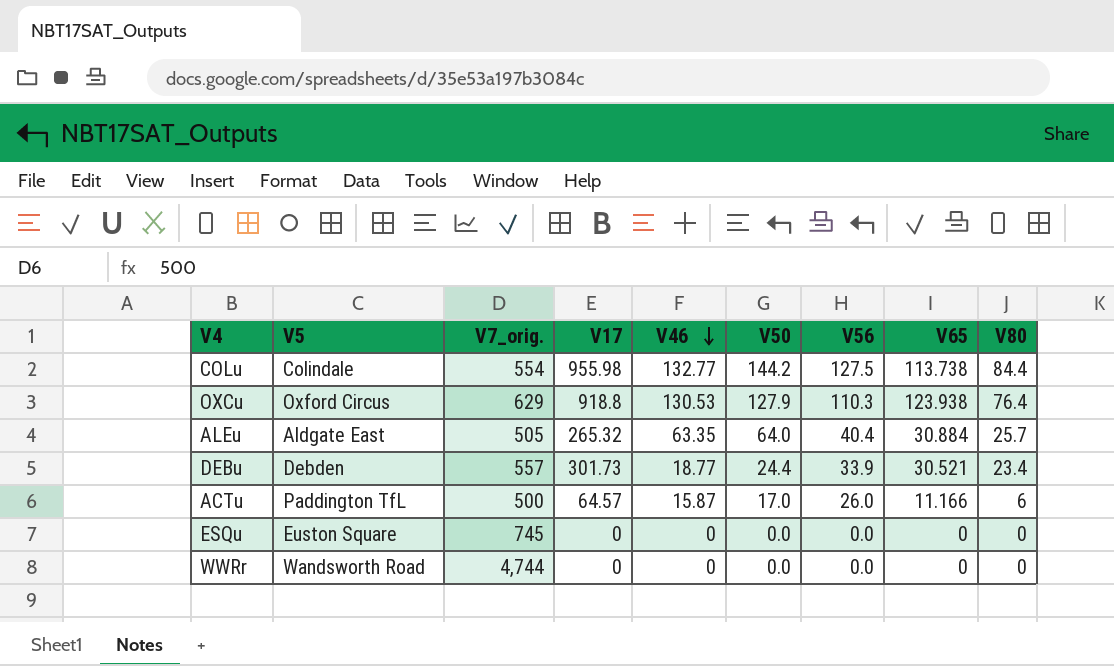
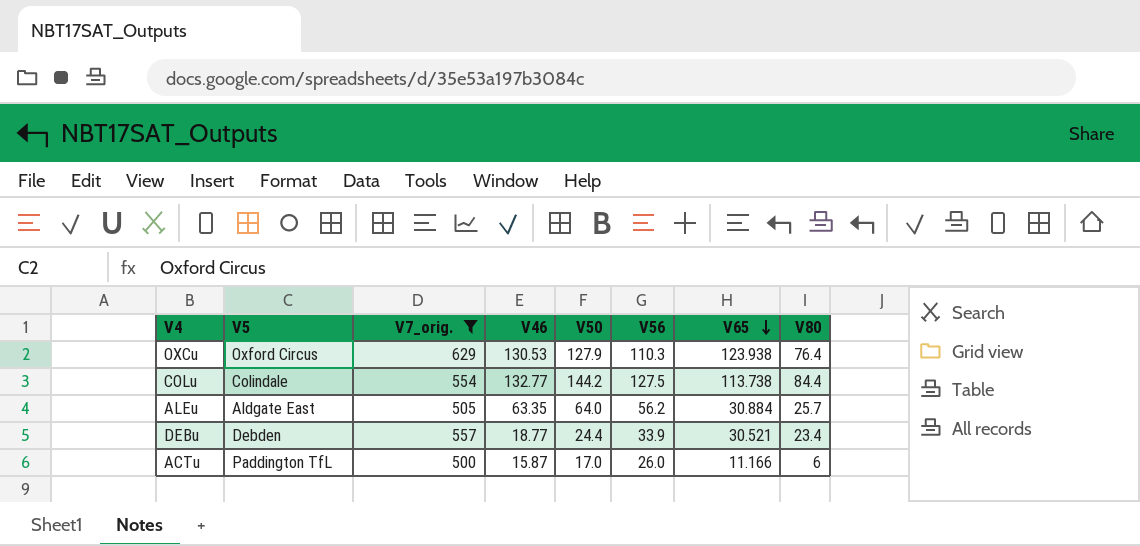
filter: none -> V7_orig. <= 629
row order: V46 descending -> V65 descending
column V17 | position: 4 -> none
ALEu | V56: 40.4 -> 56.2

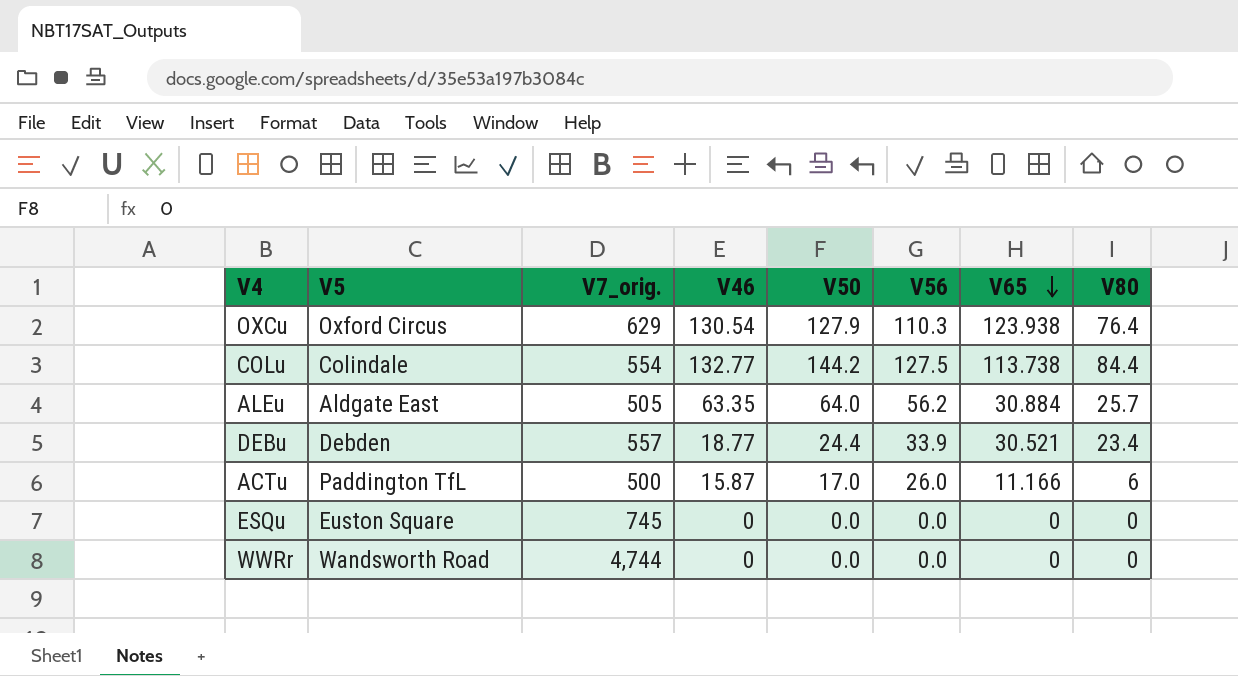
filter: V7_orig. <= 629 -> none
OXCu | V46: 130.53 -> 130.54

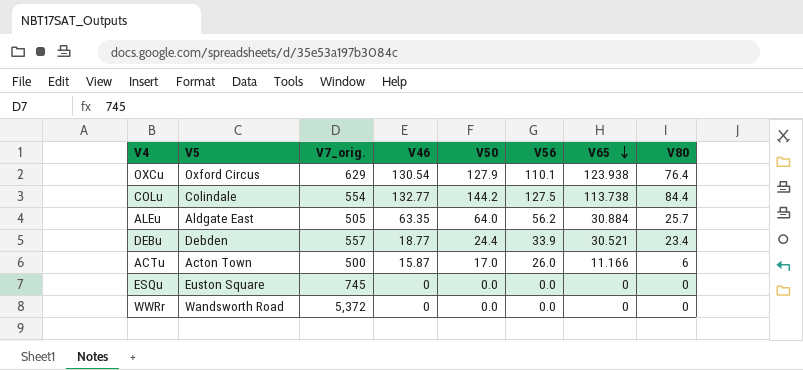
OXCu | V56: 110.3 -> 110.1
ACTu | V5: Paddington TfL -> Acton Town
WWRr | V7_orig.: 4,744 -> 5,372

